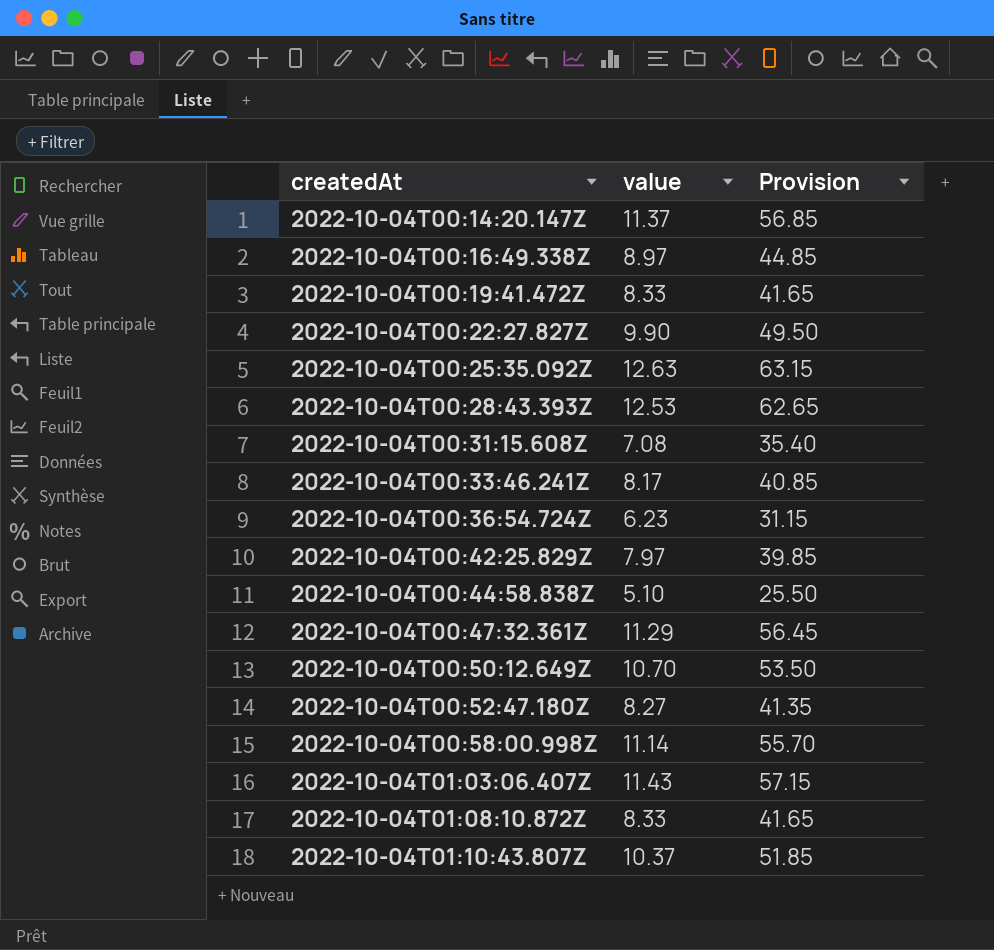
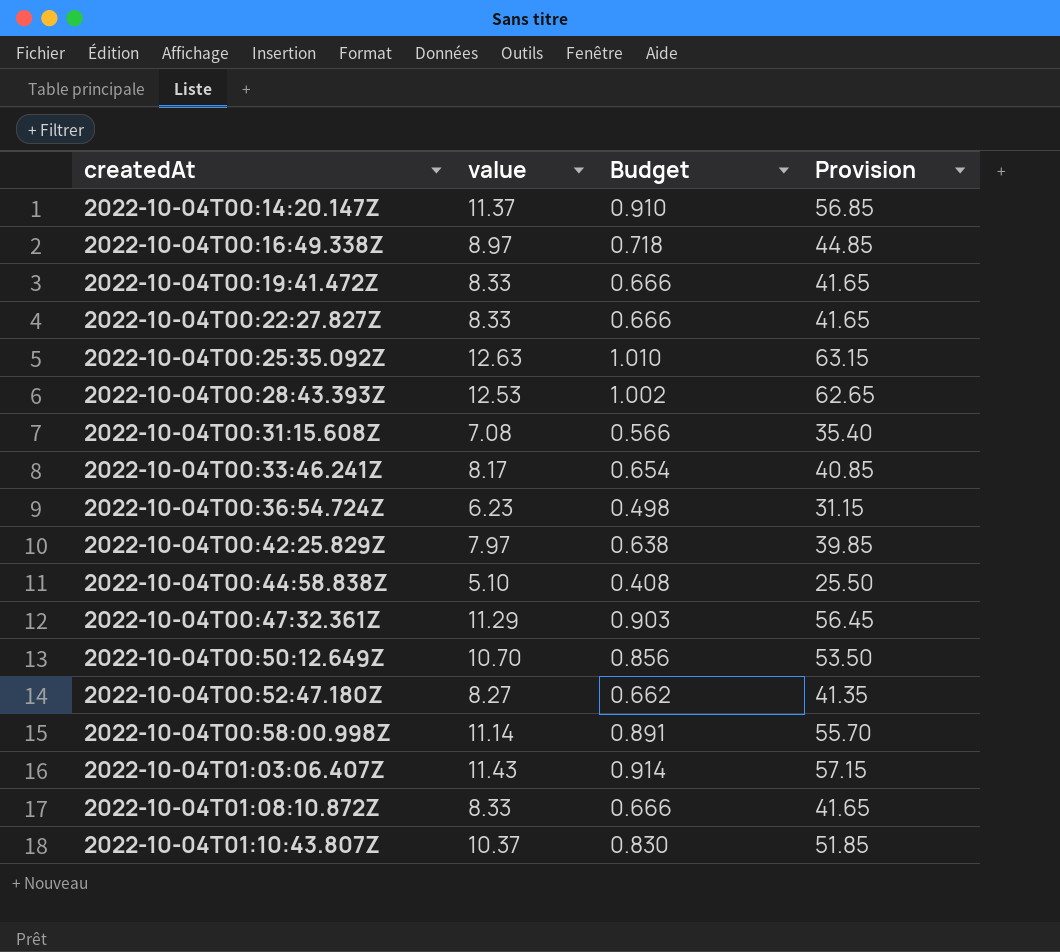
column Budget | formula: none -> [value] * 0.08
2022-10-04T00:22:27.827Z | value: 9.90 -> 8.33
2022-10-04T00:22:27.827Z | Provision: 49.50 -> 41.65

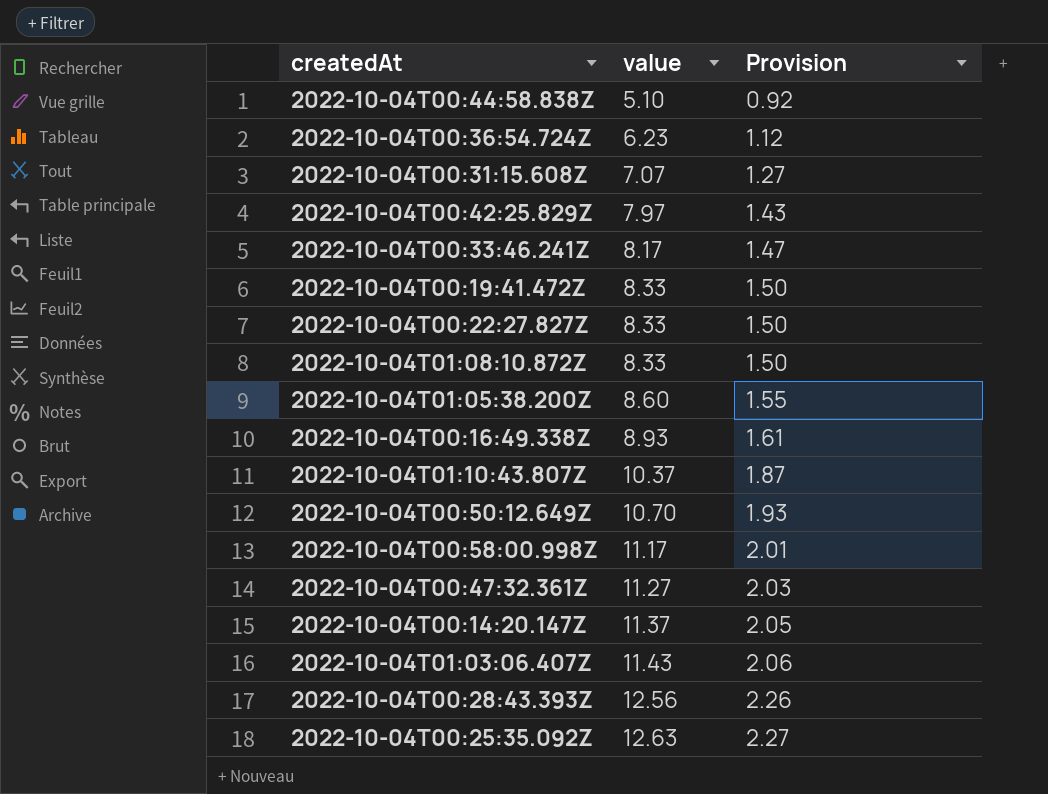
row order: createdAt ascending -> value ascending
column Budget | formula: [value] * 0.08 -> none
column Provision | formula: [value] * 5 -> [value] * 0.18
row 2022-10-04T00:52:47.180Z: 8.27 | 0.662 | 41.35 -> none
2022-10-04T00:31:15.608Z | value: 7.08 -> 7.07
row 2022-10-04T01:05:38.200Z: none -> 8.60 | 1.55
2022-10-04T00:16:49.338Z | value: 8.97 -> 8.93
2022-10-04T00:58:00.998Z | value: 11.14 -> 11.17
2022-10-04T00:47:32.361Z | value: 11.29 -> 11.27
2022-10-04T00:28:43.393Z | value: 12.53 -> 12.56

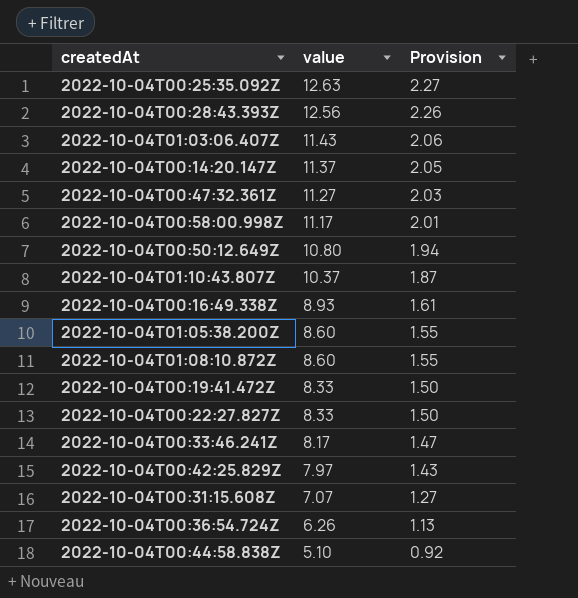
row order: value ascending -> value descending
2022-10-04T00:50:12.649Z | value: 10.70 -> 10.80
2022-10-04T00:50:12.649Z | Provision: 1.93 -> 1.94
2022-10-04T01:08:10.872Z | value: 8.33 -> 8.60
2022-10-04T01:08:10.872Z | Provision: 1.50 -> 1.55
2022-10-04T00:36:54.724Z | value: 6.23 -> 6.26
2022-10-04T00:36:54.724Z | Provision: 1.12 -> 1.13

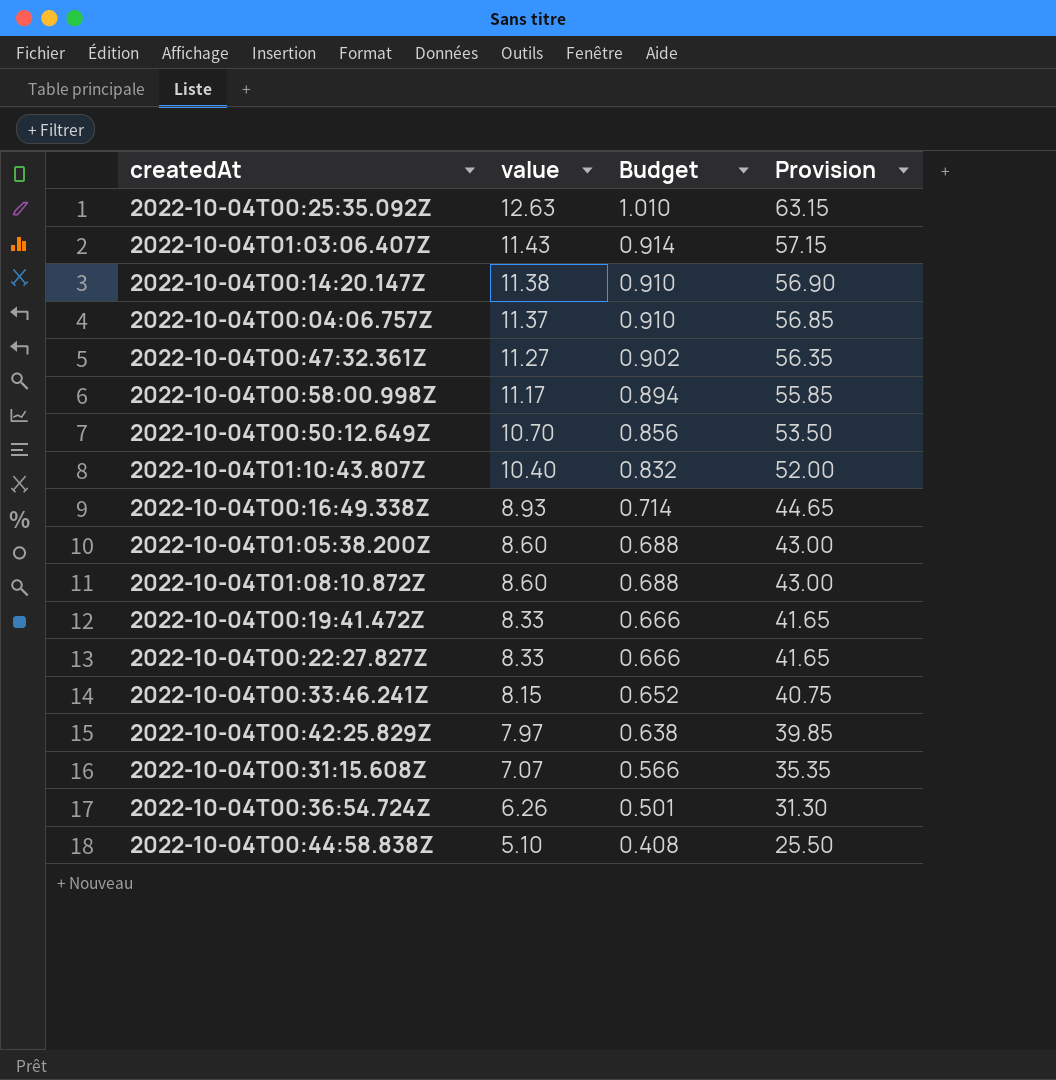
column Budget | formula: none -> [value] * 0.08
column Provision | formula: [value] * 0.18 -> [value] * 5
row 2022-10-04T00:28:43.393Z: 12.56 | 2.26 -> none
2022-10-04T00:14:20.147Z | value: 11.37 -> 11.38
row 2022-10-04T00:04:06.757Z: none -> 11.37 | 0.910 | 56.85
2022-10-04T00:50:12.649Z | value: 10.80 -> 10.70
2022-10-04T01:10:43.807Z | value: 10.37 -> 10.40
2022-10-04T00:33:46.241Z | value: 8.17 -> 8.15

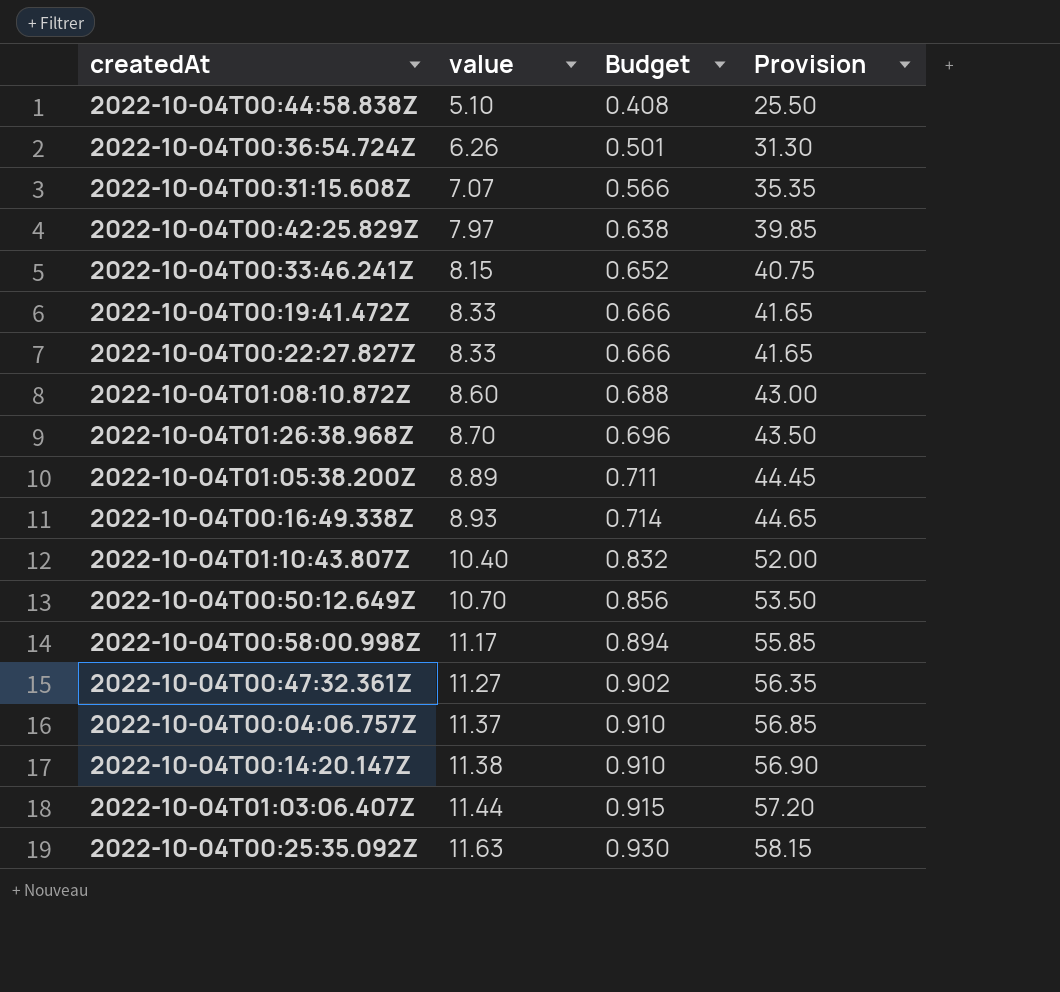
row order: value descending -> value ascending
row 2022-10-04T01:26:38.968Z: none -> 8.70 | 0.696 | 43.50
2022-10-04T01:05:38.200Z | value: 8.60 -> 8.89
2022-10-04T01:05:38.200Z | Budget: 0.688 -> 0.711
2022-10-04T01:05:38.200Z | Provision: 43.00 -> 44.45
2022-10-04T01:03:06.407Z | value: 11.43 -> 11.44
2022-10-04T01:03:06.407Z | Budget: 0.914 -> 0.915
2022-10-04T01:03:06.407Z | Provision: 57.15 -> 57.20
2022-10-04T00:25:35.092Z | value: 12.63 -> 11.63
2022-10-04T00:25:35.092Z | Budget: 1.010 -> 0.930
2022-10-04T00:25:35.092Z | Provision: 63.15 -> 58.15

